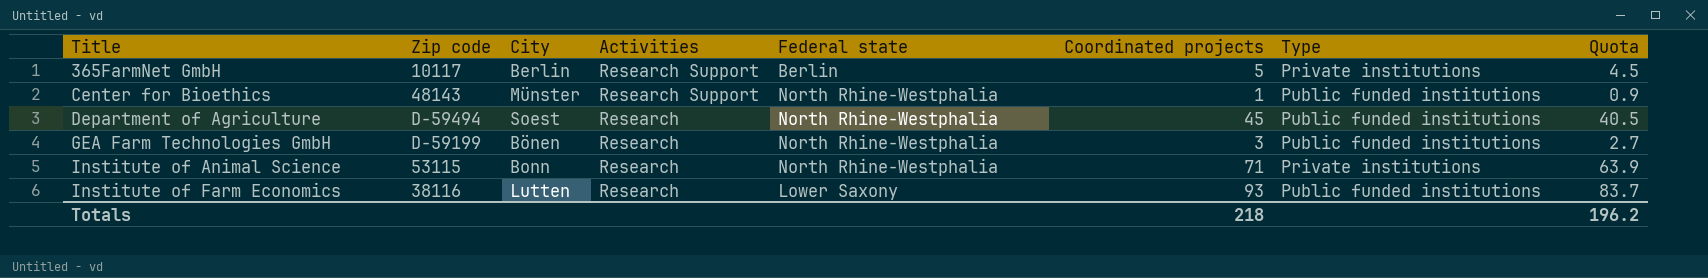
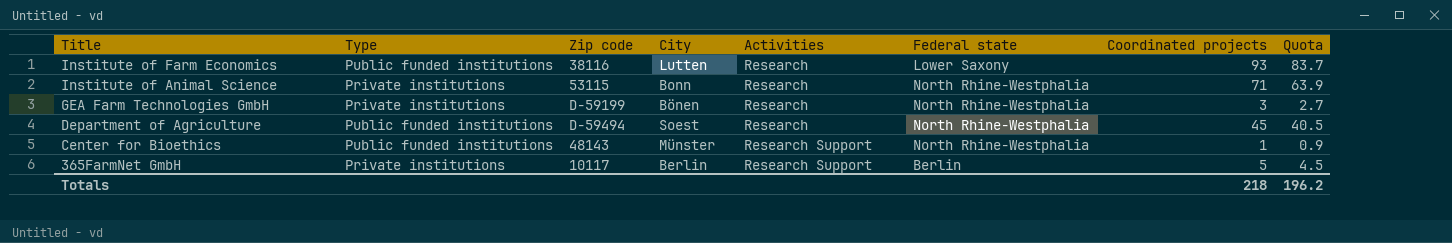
row order: Title ascending -> Title descending
column Type | position: 7 -> 2
GEA Farm Technologies GmbH | Type: Public funded institutions -> Private institutions

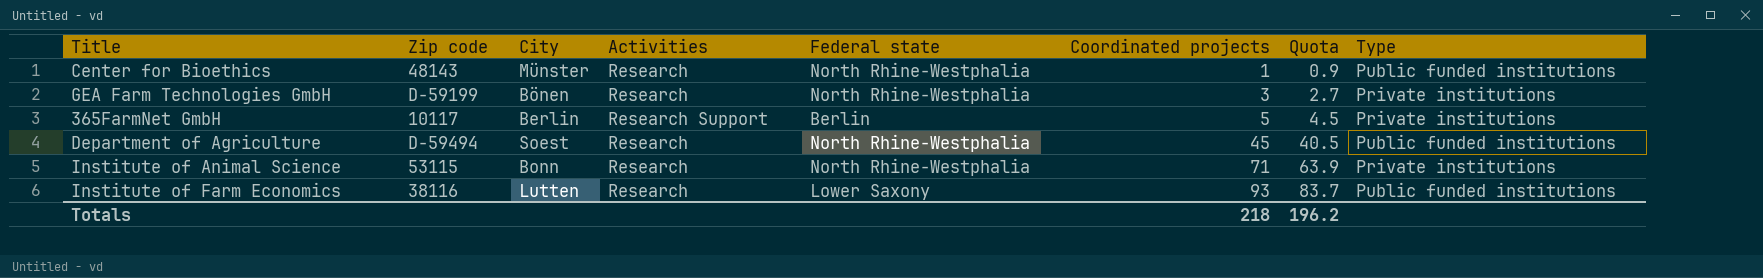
row order: Title descending -> Coordinated projects ascending
column Type | position: 2 -> 8
Center for Bioethics | Activities: Research Support -> Research

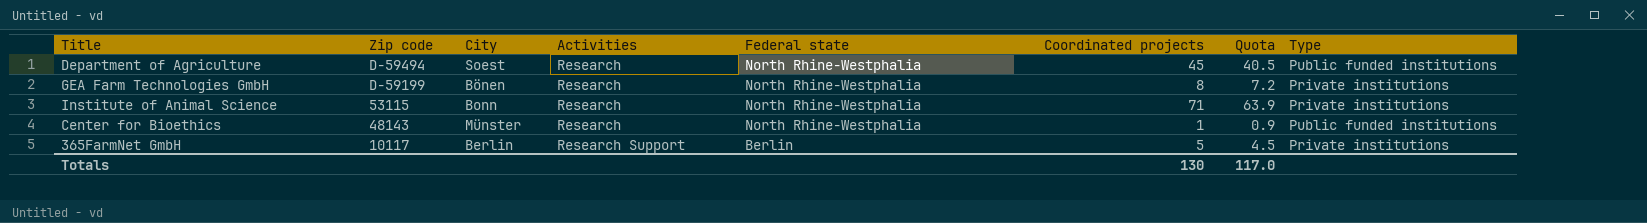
row order: Coordinated projects ascending -> Zip code descending
row Institute of Farm Economics: 38116 | Lutten | Research | Lower Saxony | 93 | 83.7 | Public funded institutions -> none
GEA Farm Technologies GmbH | Coordinated projects: 3 -> 8
GEA Farm Technologies GmbH | Quota: 2.7 -> 7.2
Totals | Coordinated projects: 218 -> 130
Totals | Quota: 196.2 -> 117.0

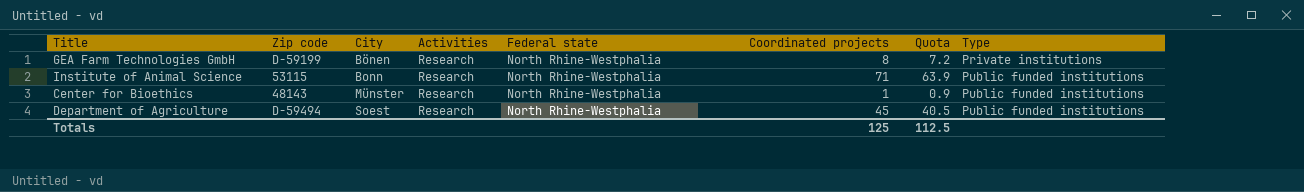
row order: Zip code descending -> City ascending
row 365FarmNet GmbH: 10117 | Berlin | Research Support | Berlin | 5 | 4.5 | Private institutions -> none
Institute of Animal Science | Type: Private institutions -> Public funded institutions
Totals | Coordinated projects: 130 -> 125
Totals | Quota: 117.0 -> 112.5

